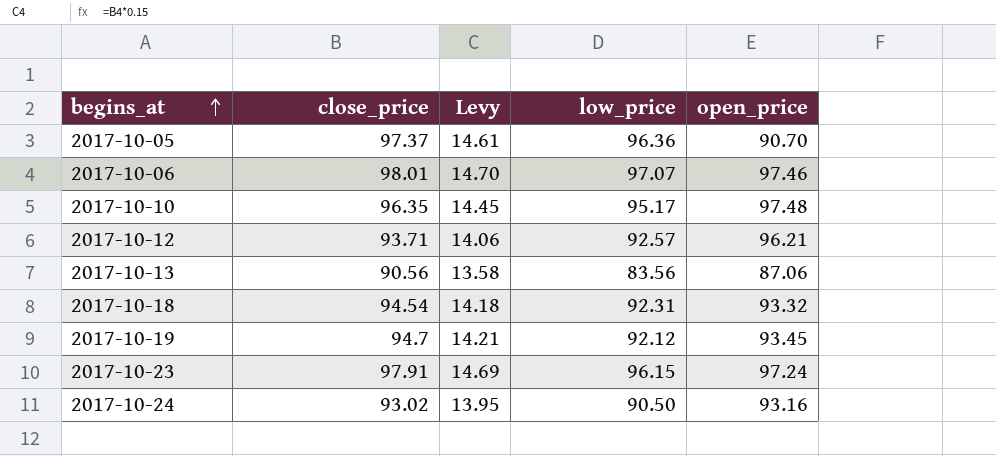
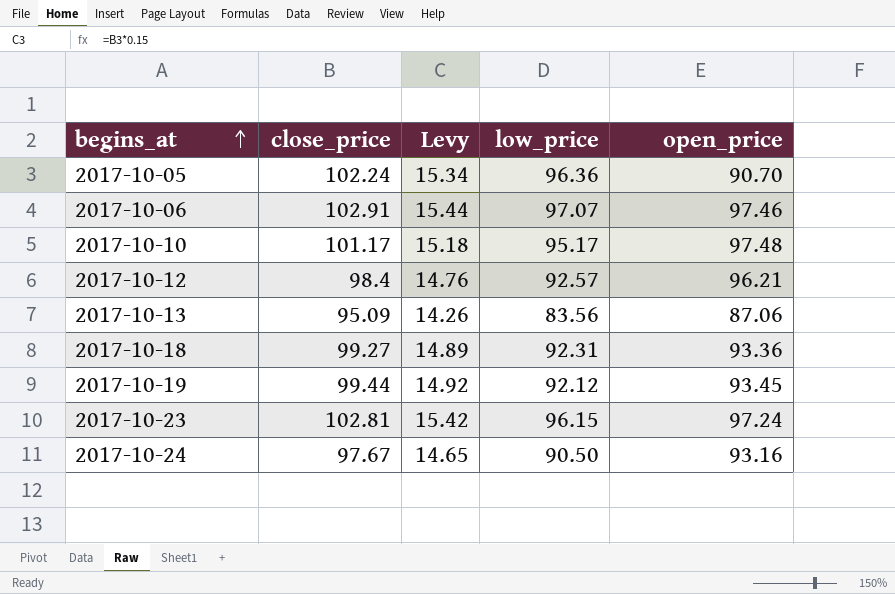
2017-10-05 | close_price: 97.37 -> 102.24
2017-10-05 | Levy: 14.61 -> 15.34
2017-10-06 | close_price: 98.01 -> 102.91
2017-10-06 | Levy: 14.70 -> 15.44
2017-10-10 | close_price: 96.35 -> 101.17
2017-10-10 | Levy: 14.45 -> 15.18
2017-10-12 | close_price: 93.71 -> 98.4
2017-10-12 | Levy: 14.06 -> 14.76
2017-10-13 | close_price: 90.56 -> 95.09
2017-10-13 | Levy: 13.58 -> 14.26
2017-10-18 | close_price: 94.54 -> 99.27
2017-10-18 | Levy: 14.18 -> 14.89
2017-10-18 | open_price: 93.32 -> 93.36
2017-10-19 | close_price: 94.7 -> 99.44
2017-10-19 | Levy: 14.21 -> 14.92
2017-10-23 | close_price: 97.91 -> 102.81
2017-10-23 | Levy: 14.69 -> 15.42
2017-10-24 | close_price: 93.02 -> 97.67
2017-10-24 | Levy: 13.95 -> 14.65

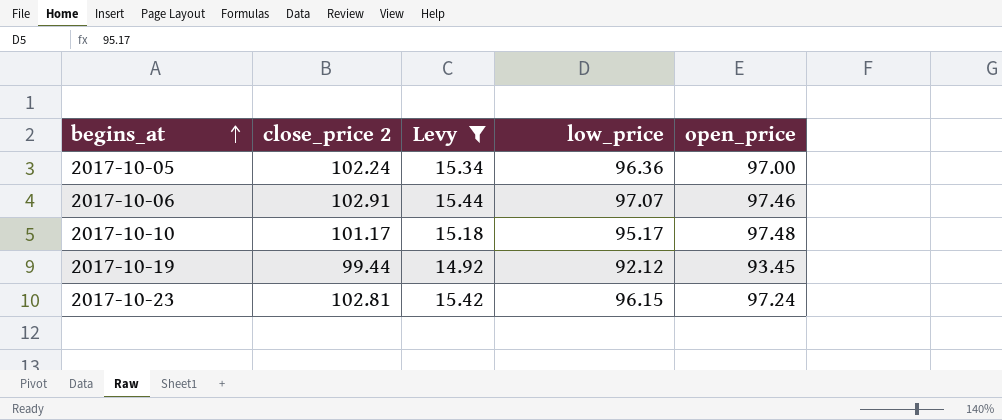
filter: none -> Levy >= 14.92
column name: close_price -> close_price 2
2017-10-05 | open_price: 90.70 -> 97.00

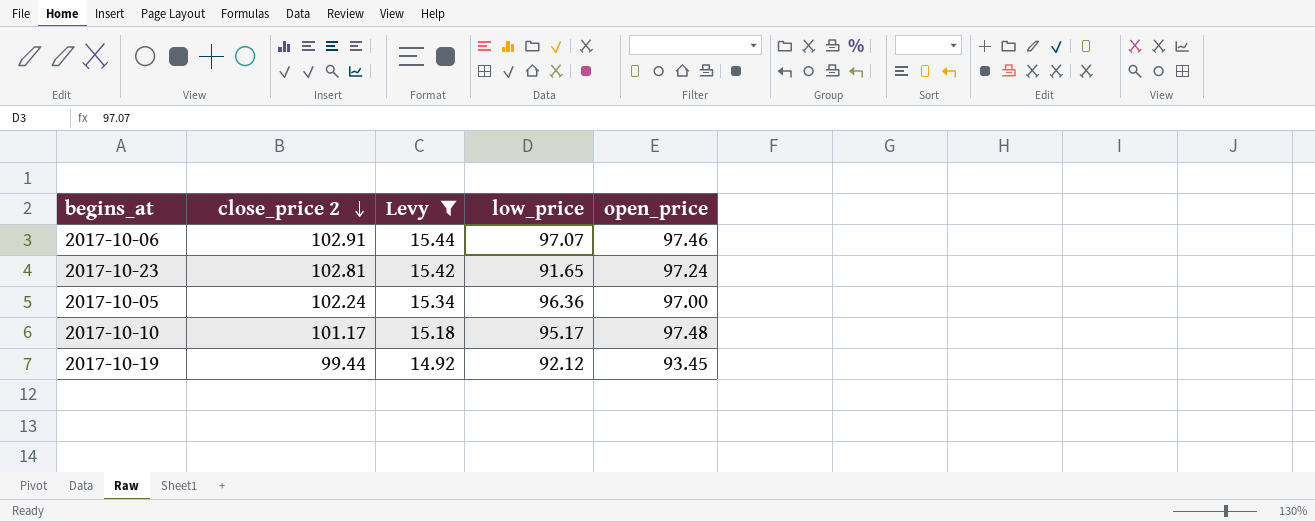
row order: begins_at ascending -> close_price 2 descending
2017-10-23 | low_price: 96.15 -> 91.65

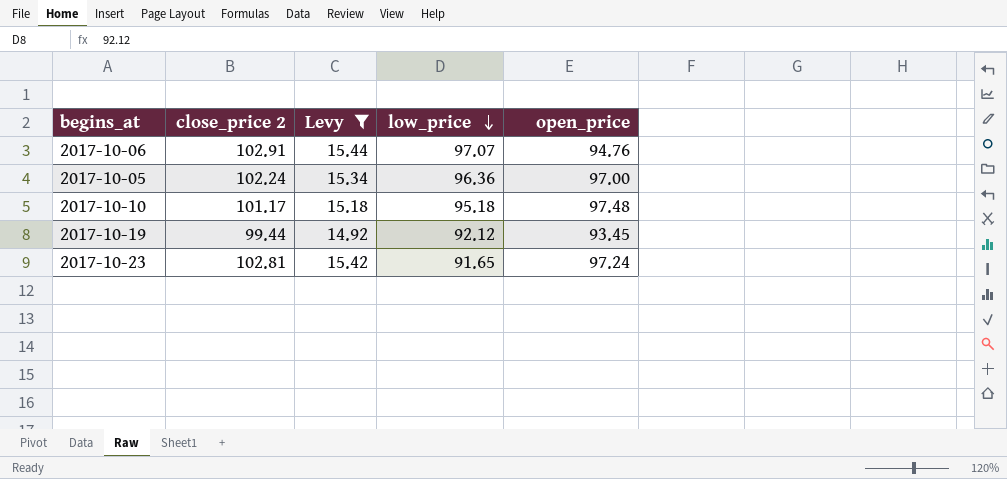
row order: close_price 2 descending -> low_price descending
2017-10-06 | open_price: 97.46 -> 94.76
2017-10-10 | low_price: 95.17 -> 95.18

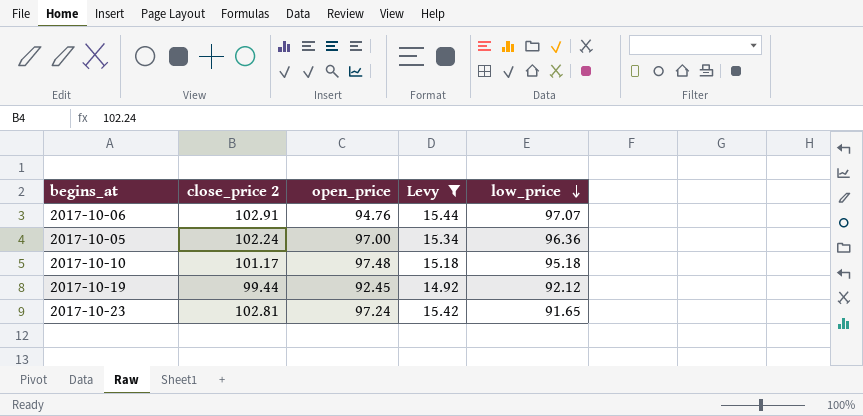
column open_price | position: 5 -> 3
2017-10-19 | open_price: 93.45 -> 92.45

